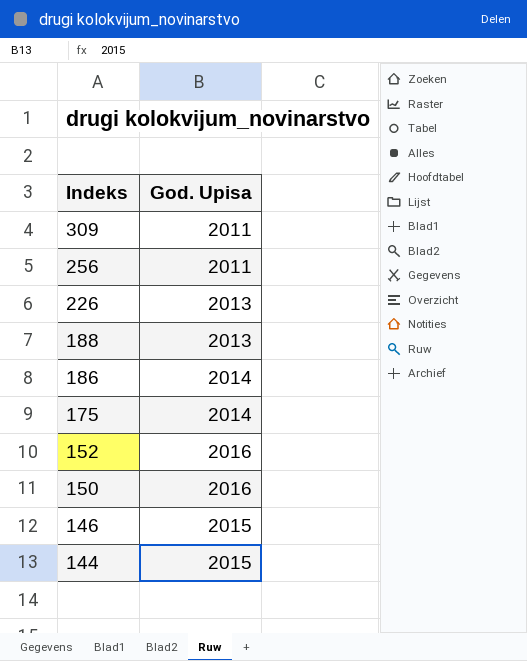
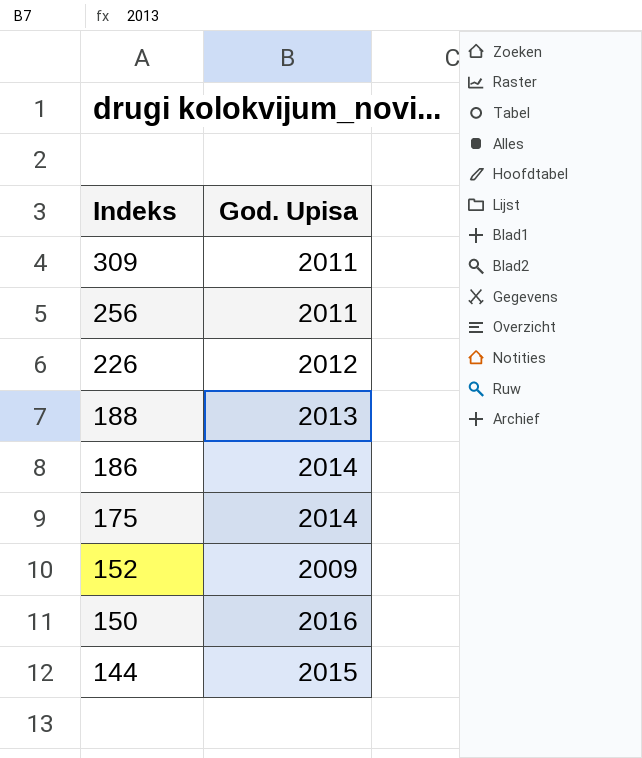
row 146: 2015 -> none
226 | God. Upisa: 2013 -> 2012
152 | God. Upisa: 2016 -> 2009

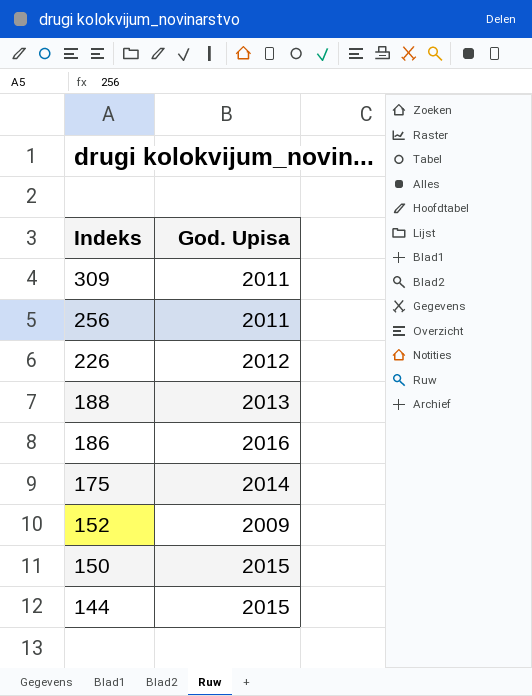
186 | God. Upisa: 2014 -> 2016
150 | God. Upisa: 2016 -> 2015

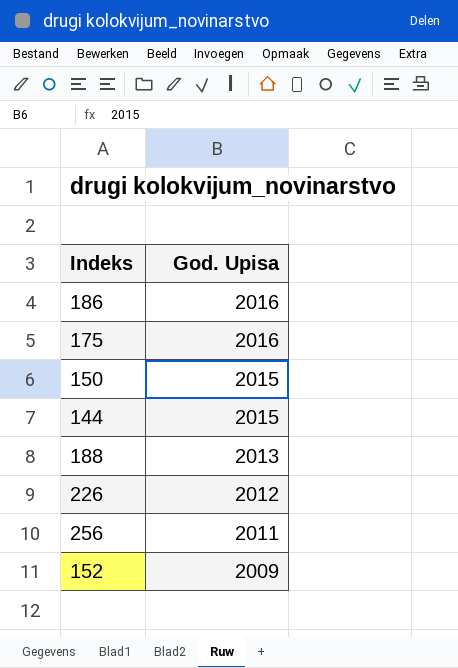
row order: Indeks descending -> God. Upisa descending
row 309: 2011 -> none
175 | God. Upisa: 2014 -> 2016

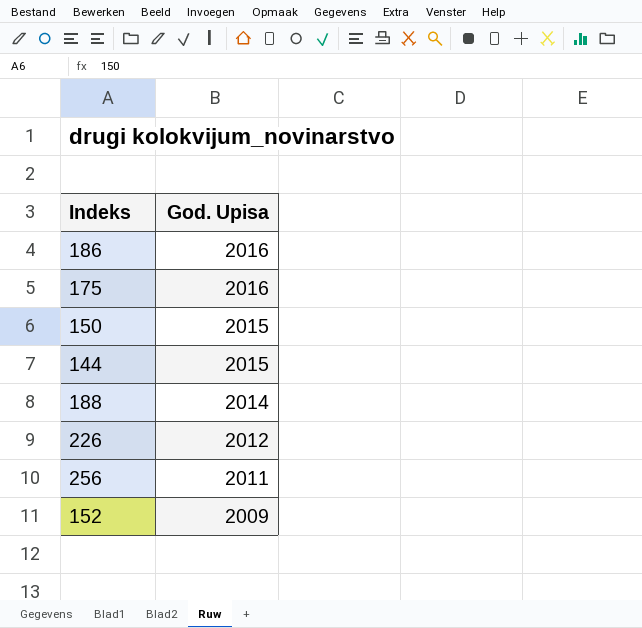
188 | God. Upisa: 2013 -> 2014

